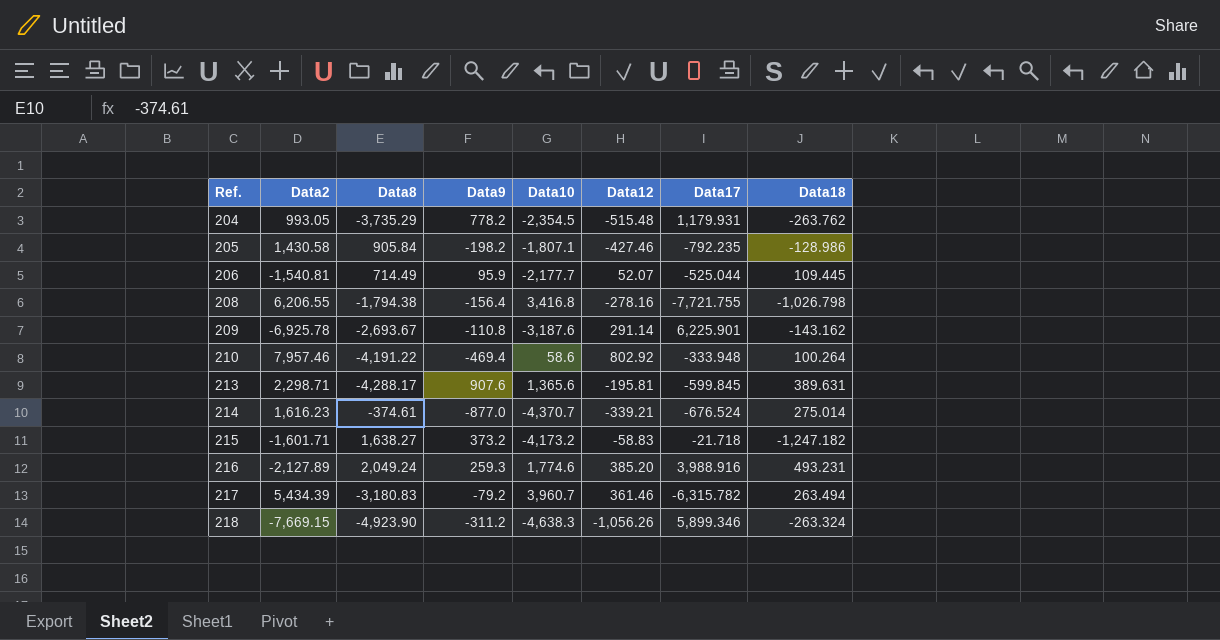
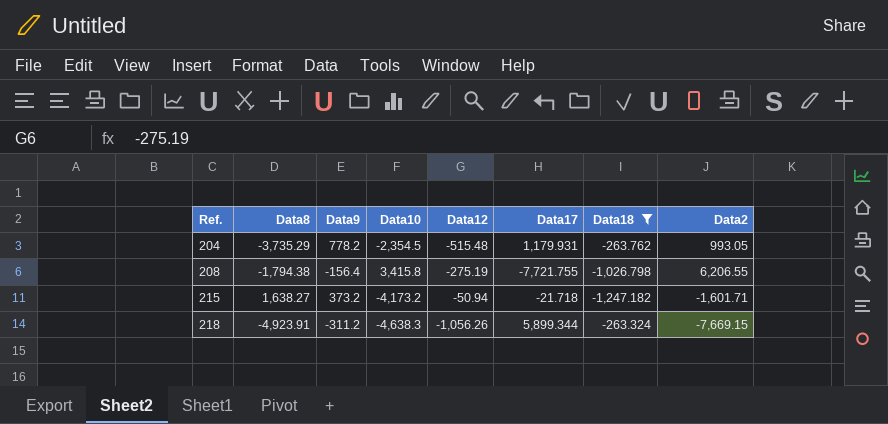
filter: none -> Data18 <= -263.324
column Data2 | position: 2 -> 8
208 | Data10: 3,416.8 -> 3,415.8
208 | Data12: -278.16 -> -275.19
215 | Data12: -58.83 -> -50.94
218 | Data8: -4,923.90 -> -4,923.91
218 | Data17: 5,899.346 -> 5,899.344

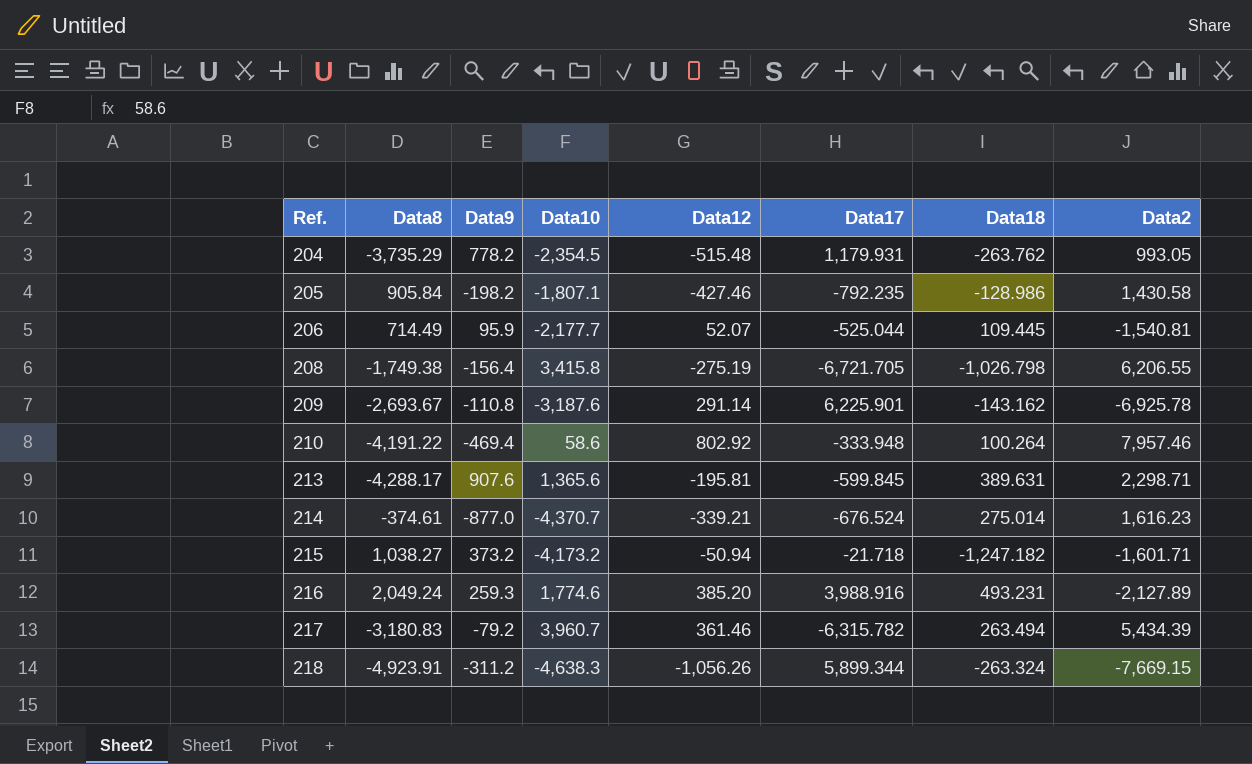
filter: Data18 <= -263.324 -> none
208 | Data8: -1,794.38 -> -1,749.38
208 | Data17: -7,721.755 -> -6,721.705
215 | Data8: 1,638.27 -> 1,038.27

